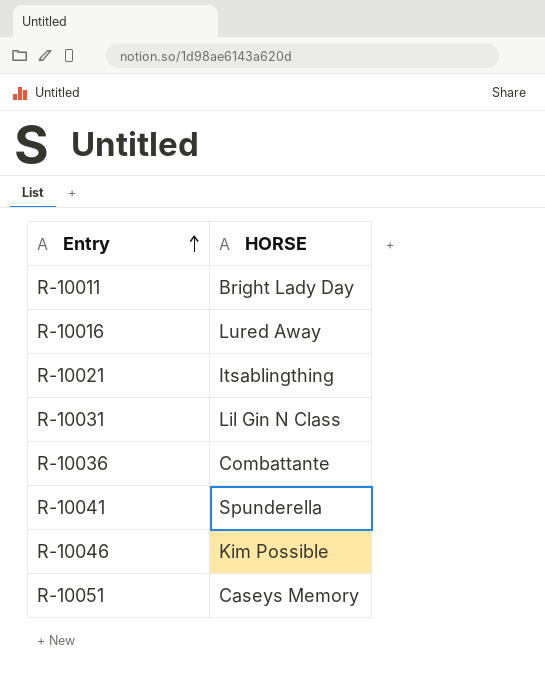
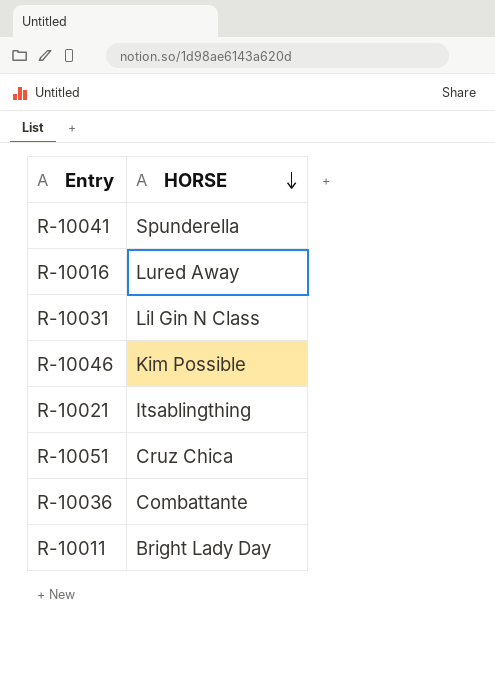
row order: Entry ascending -> HORSE descending
R-10051 | HORSE: Caseys Memory -> Cruz Chica

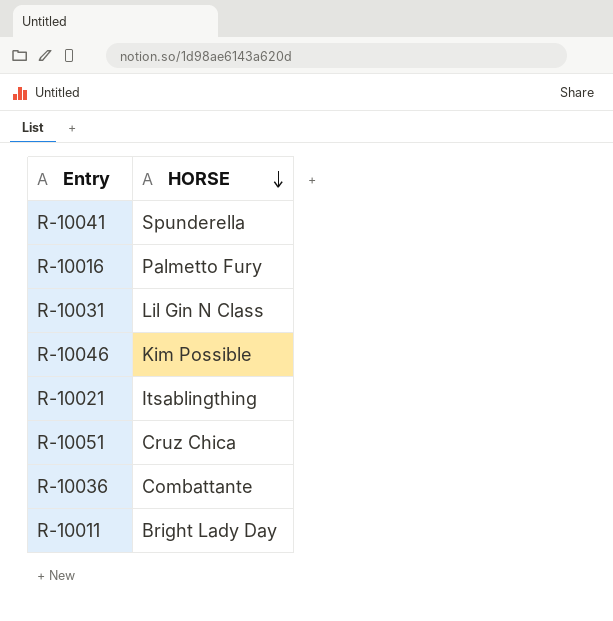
R-10016 | HORSE: Lured Away -> Palmetto Fury

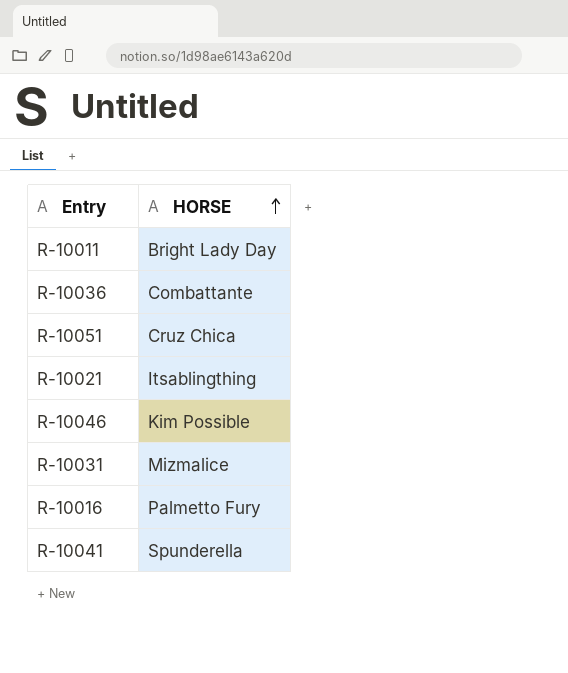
row order: HORSE descending -> HORSE ascending
R-10031 | HORSE: Lil Gin N Class -> Mizmalice

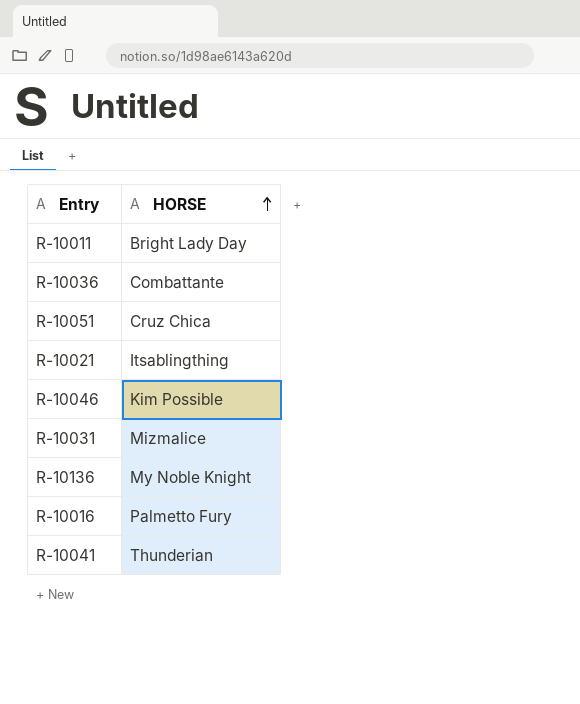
row R-10136: none -> My Noble Knight
R-10041 | HORSE: Spunderella -> Thunderian

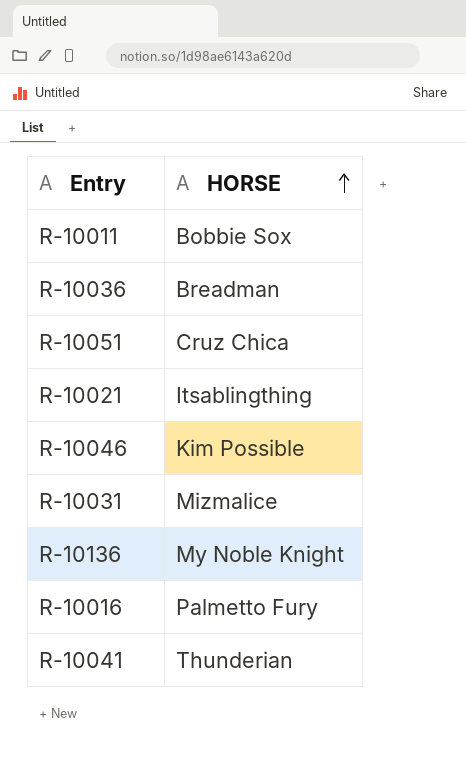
R-10011 | HORSE: Bright Lady Day -> Bobbie Sox
R-10036 | HORSE: Combattante -> Breadman

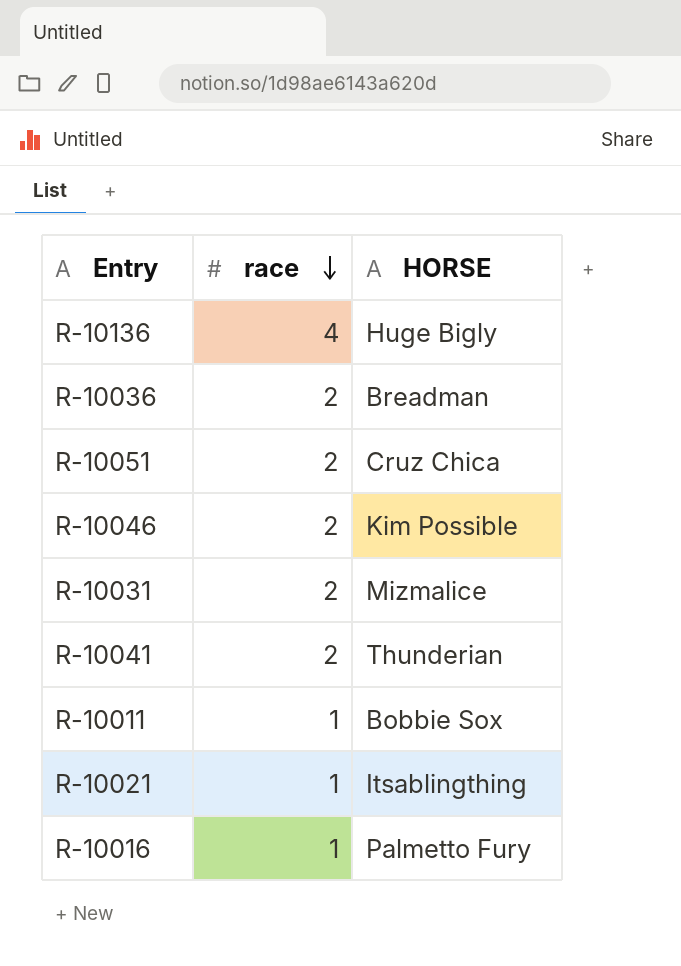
row order: HORSE ascending -> race descending
column race | position: none -> 2
R-10136 | HORSE: My Noble Knight -> Huge Bigly

